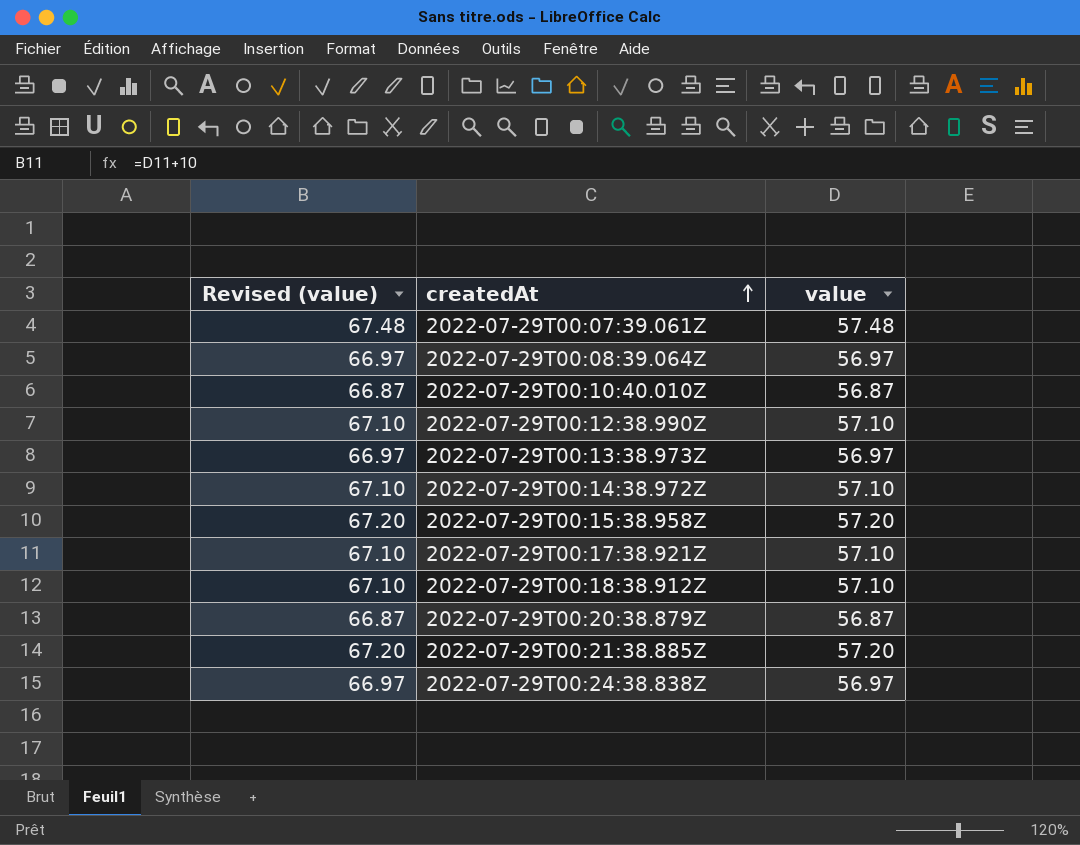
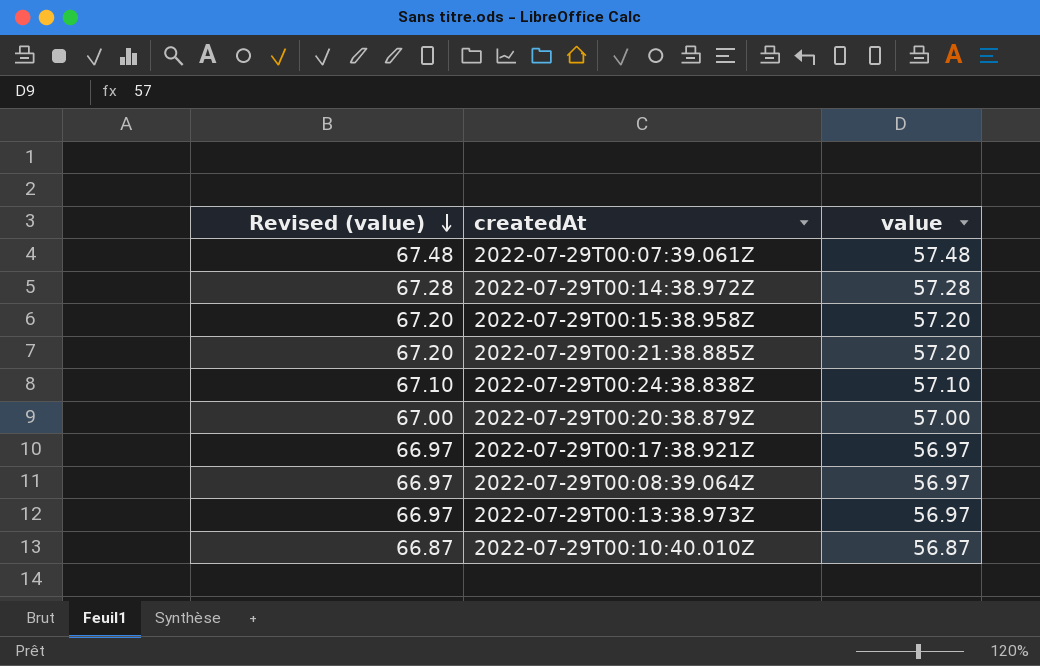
row order: createdAt ascending -> Revised (value) descending
row 2022-07-29T00:12:38.990Z: 67.10 | 57.10 -> none
row 2022-07-29T00:18:38.912Z: 67.10 | 57.10 -> none
2022-07-29T00:14:38.972Z | Revised (value): 67.10 -> 67.28
2022-07-29T00:14:38.972Z | value: 57.10 -> 57.28
2022-07-29T00:24:38.838Z | Revised (value): 66.97 -> 67.10
2022-07-29T00:24:38.838Z | value: 56.97 -> 57.10
2022-07-29T00:20:38.879Z | Revised (value): 66.87 -> 67.00
2022-07-29T00:20:38.879Z | value: 56.87 -> 57.00
2022-07-29T00:17:38.921Z | Revised (value): 67.10 -> 66.97
2022-07-29T00:17:38.921Z | value: 57.10 -> 56.97

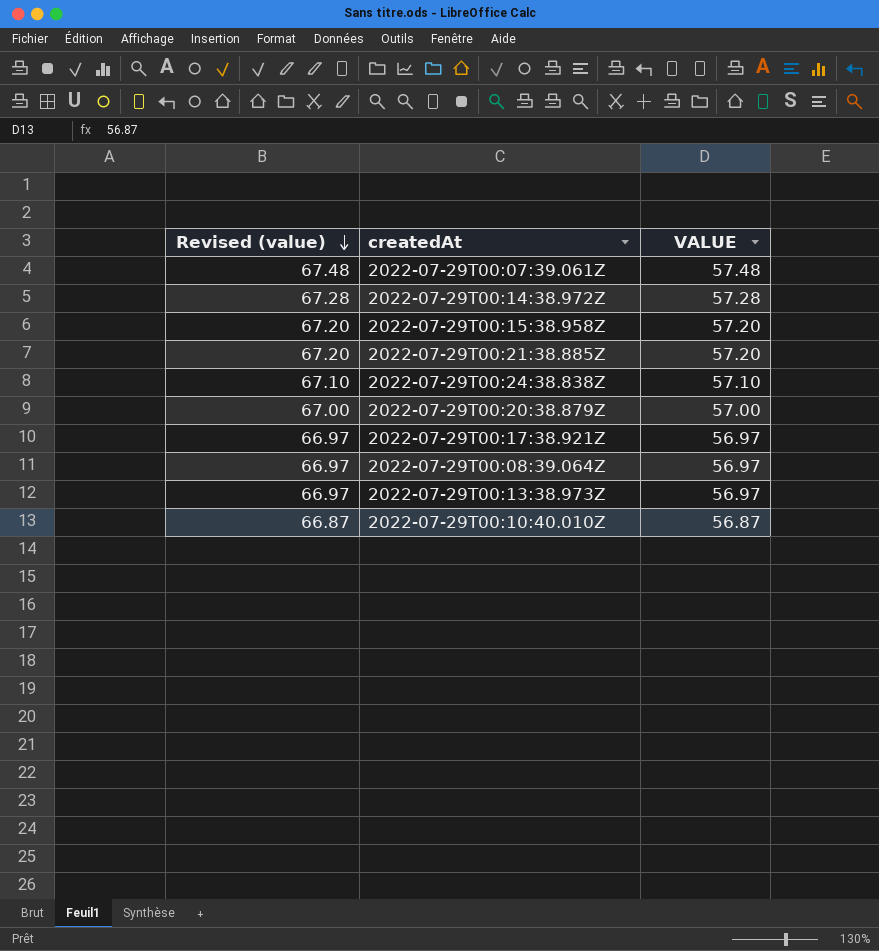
column name: value -> VALUE

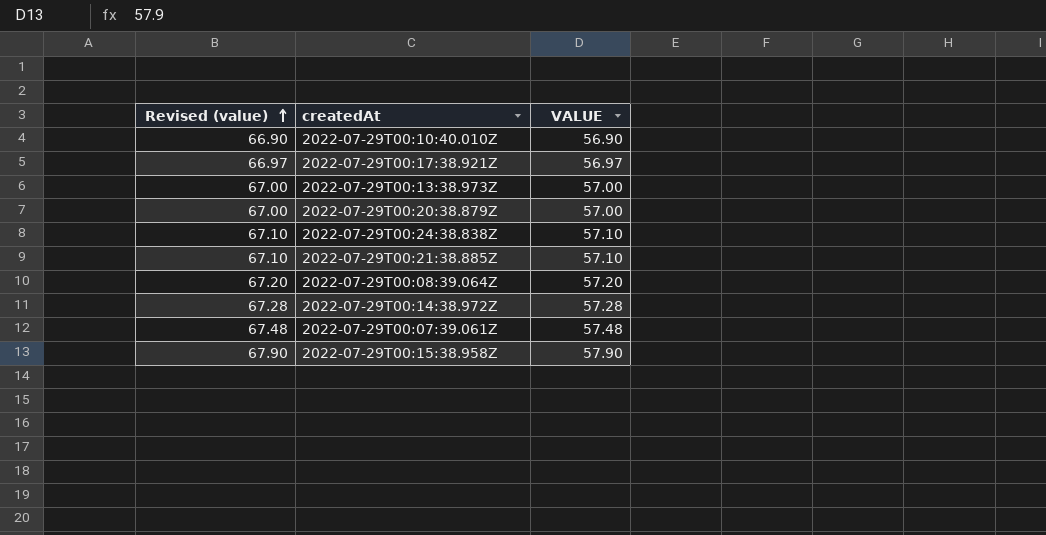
row order: Revised (value) descending -> Revised (value) ascending
2022-07-29T00:10:40.010Z | Revised (value): 66.87 -> 66.90
2022-07-29T00:10:40.010Z | VALUE: 56.87 -> 56.90
2022-07-29T00:13:38.973Z | Revised (value): 66.97 -> 67.00
2022-07-29T00:13:38.973Z | VALUE: 56.97 -> 57.00
2022-07-29T00:21:38.885Z | Revised (value): 67.20 -> 67.10
2022-07-29T00:21:38.885Z | VALUE: 57.20 -> 57.10
2022-07-29T00:08:39.064Z | Revised (value): 66.97 -> 67.20
2022-07-29T00:08:39.064Z | VALUE: 56.97 -> 57.20
2022-07-29T00:15:38.958Z | Revised (value): 67.20 -> 67.90
2022-07-29T00:15:38.958Z | VALUE: 57.20 -> 57.90

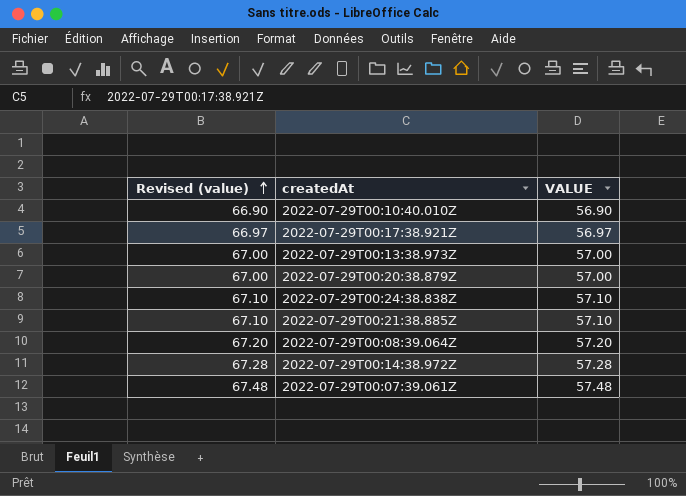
row 2022-07-29T00:15:38.958Z: 67.90 | 57.90 -> none

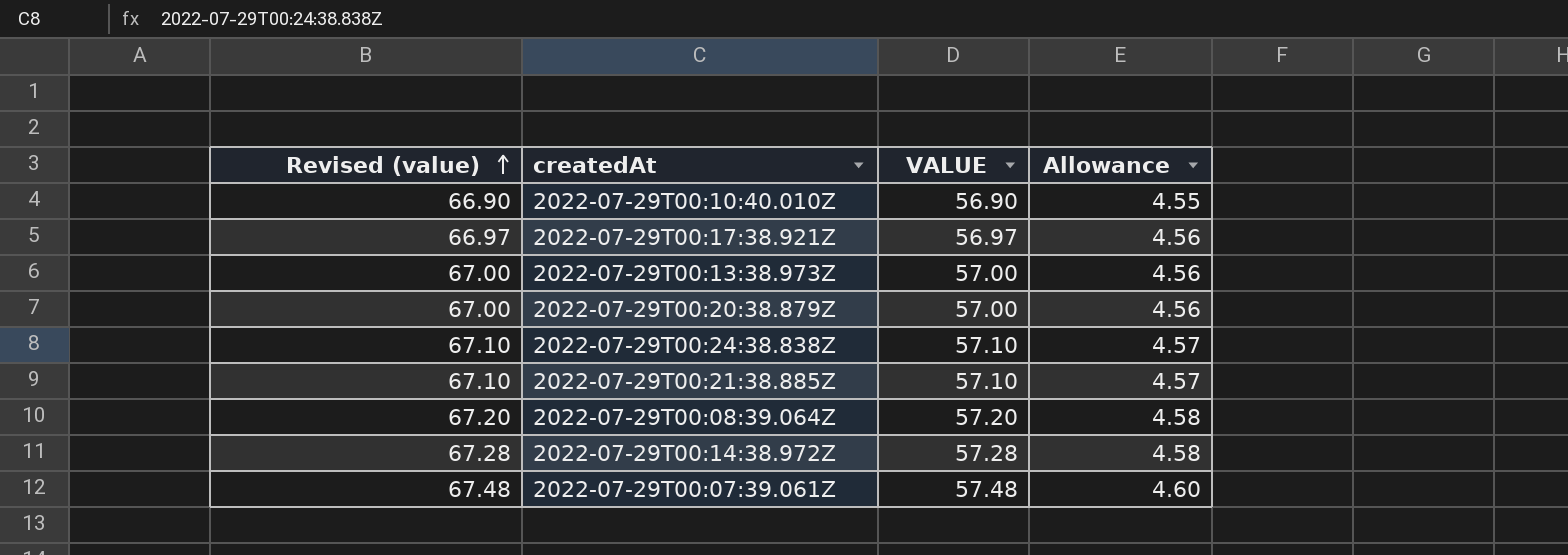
column Allowance | formula: none -> [VALUE] * 0.08

